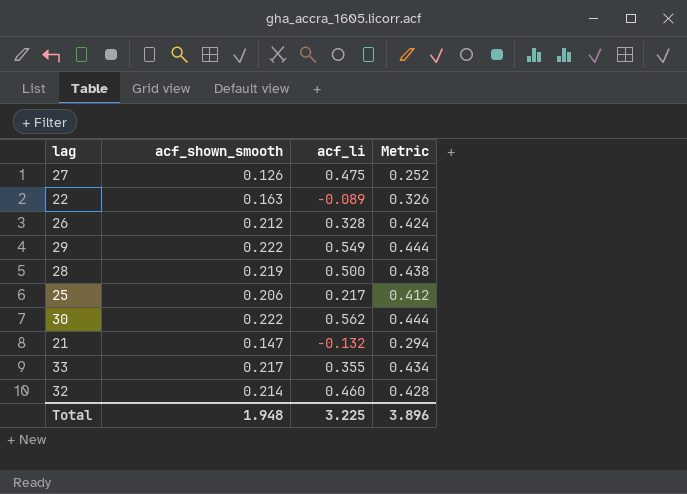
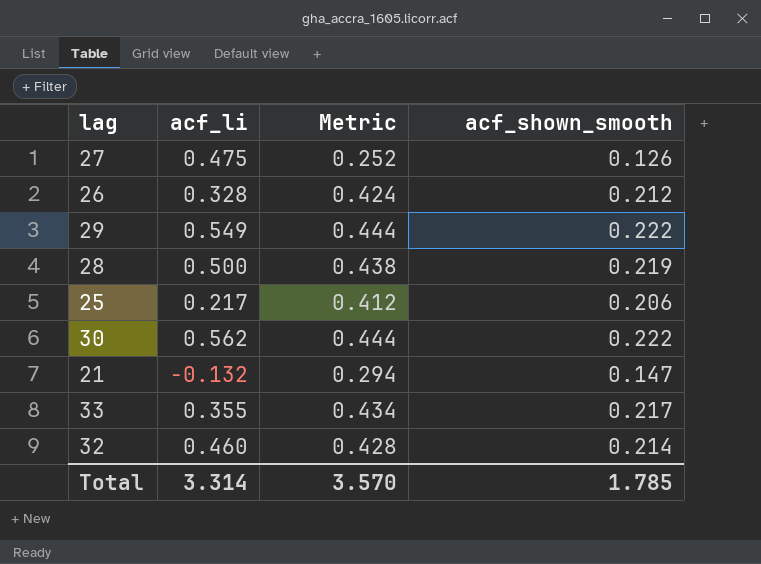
column acf_shown_smooth | position: 2 -> 4
row 22: 0.163 | -0.089 | 0.326 -> none
Total | acf_li: 3.225 -> 3.314
Total | Metric: 3.896 -> 3.570
Total | acf_shown_smooth: 1.948 -> 1.785

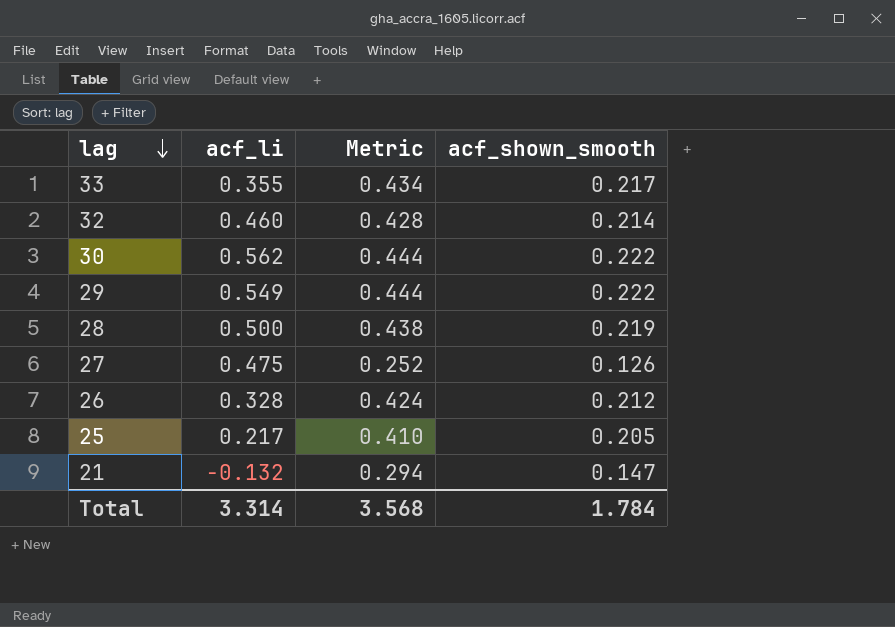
row order: none -> lag descending
25 | Metric: 0.412 -> 0.410
25 | acf_shown_smooth: 0.206 -> 0.205
Total | Metric: 3.570 -> 3.568
Total | acf_shown_smooth: 1.785 -> 1.784

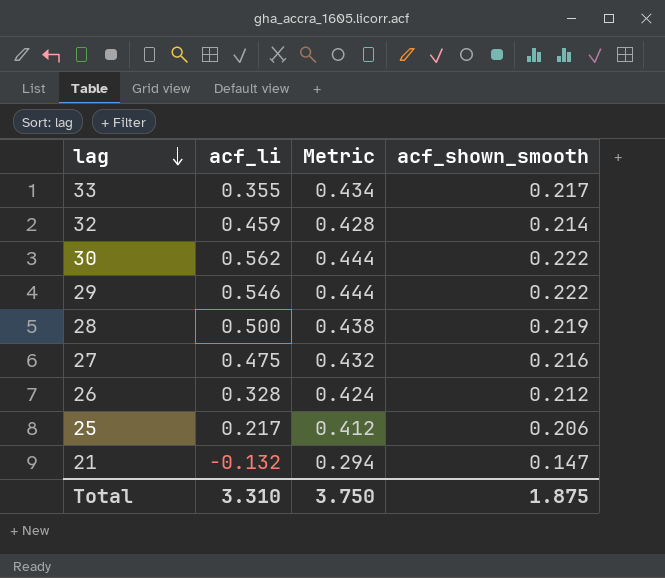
32 | acf_li: 0.460 -> 0.459
29 | acf_li: 0.549 -> 0.546
27 | Metric: 0.252 -> 0.432
27 | acf_shown_smooth: 0.126 -> 0.216
25 | Metric: 0.410 -> 0.412
25 | acf_shown_smooth: 0.205 -> 0.206
Total | acf_li: 3.314 -> 3.310
Total | Metric: 3.568 -> 3.750
Total | acf_shown_smooth: 1.784 -> 1.875

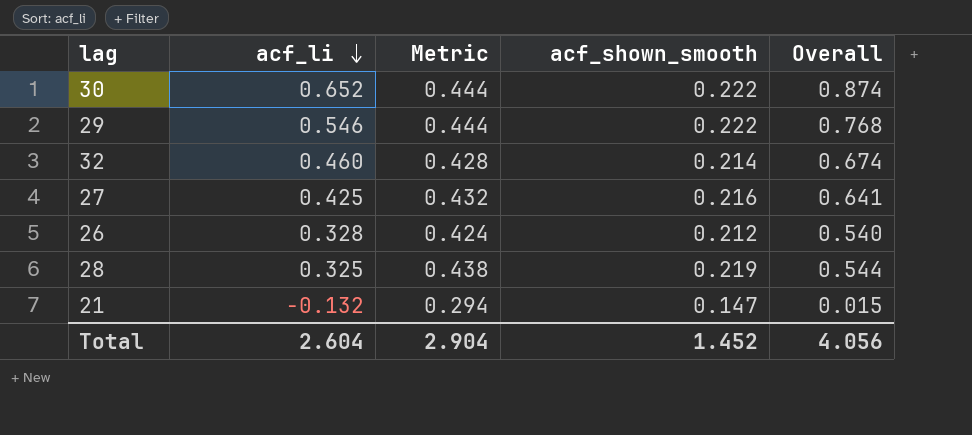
row order: lag descending -> acf_li descending
column Overall | formula: none -> [acf_li] + [acf_shown_smooth]
row 33: 0.355 | 0.434 | 0.217 -> none
row 25: 0.217 | 0.412 | 0.206 -> none
30 | acf_li: 0.562 -> 0.652
32 | acf_li: 0.459 -> 0.460
27 | acf_li: 0.475 -> 0.425
28 | acf_li: 0.500 -> 0.325
Total | acf_li: 3.310 -> 2.604
Total | Metric: 3.750 -> 2.904
Total | acf_shown_smooth: 1.875 -> 1.452

